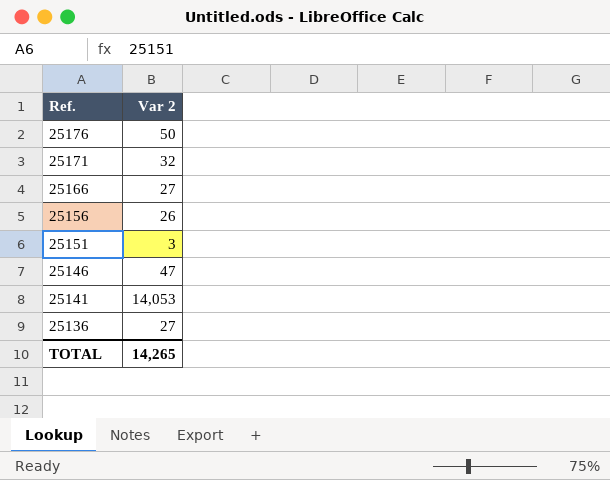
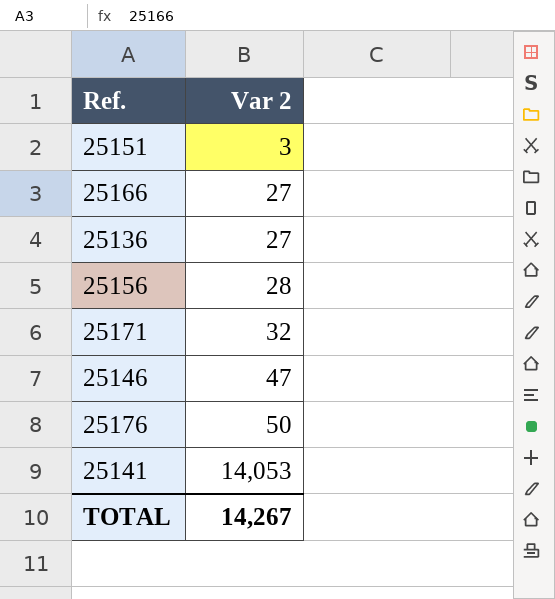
row order: Ref. descending -> Var 2 ascending
25156 | Var 2: 26 -> 28
TOTAL | Var 2: 14,265 -> 14,267

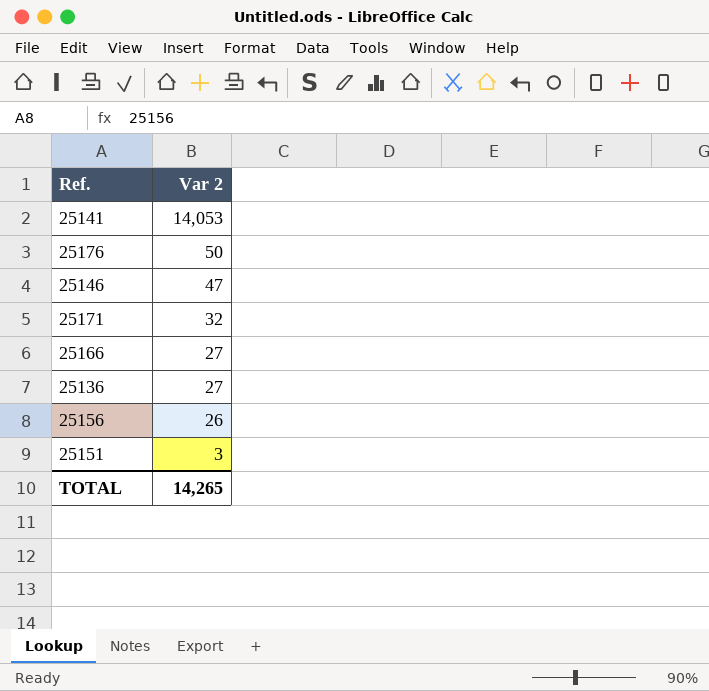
row order: Var 2 ascending -> Var 2 descending
25156 | Var 2: 28 -> 26
TOTAL | Var 2: 14,267 -> 14,265

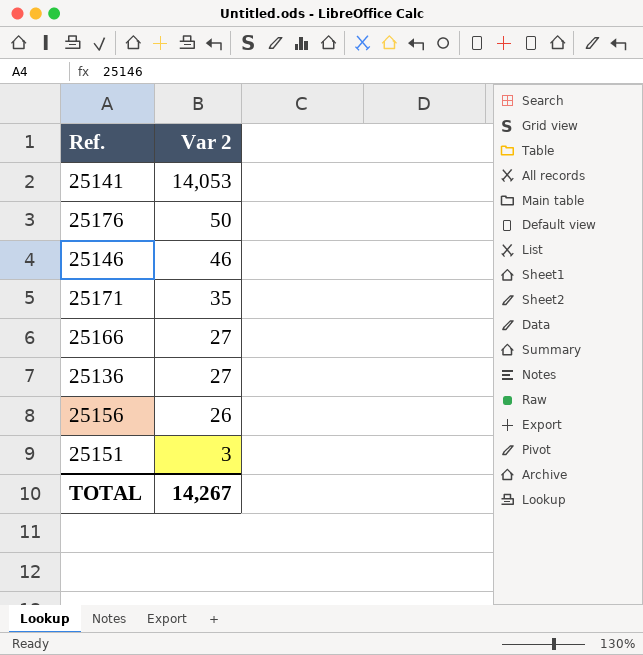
25146 | Var 2: 47 -> 46
25171 | Var 2: 32 -> 35
TOTAL | Var 2: 14,265 -> 14,267

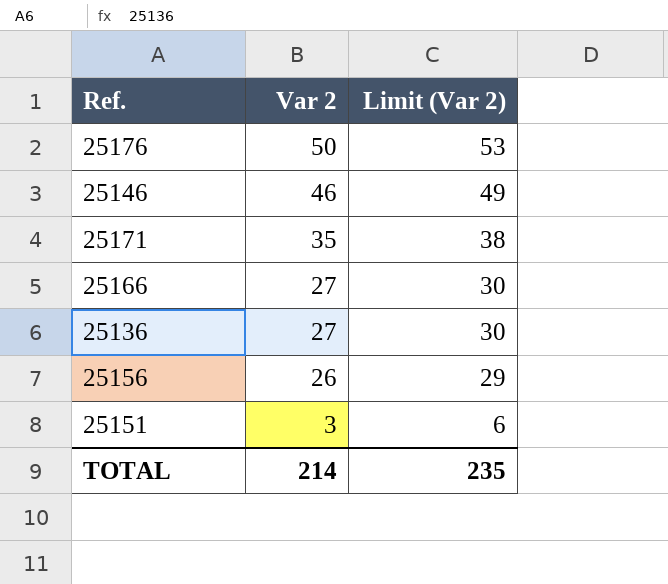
column Limit (Var 2) | formula: none -> [Var 2] + 3
row 25141: 14,053 -> none
TOTAL | Var 2: 14,267 -> 214

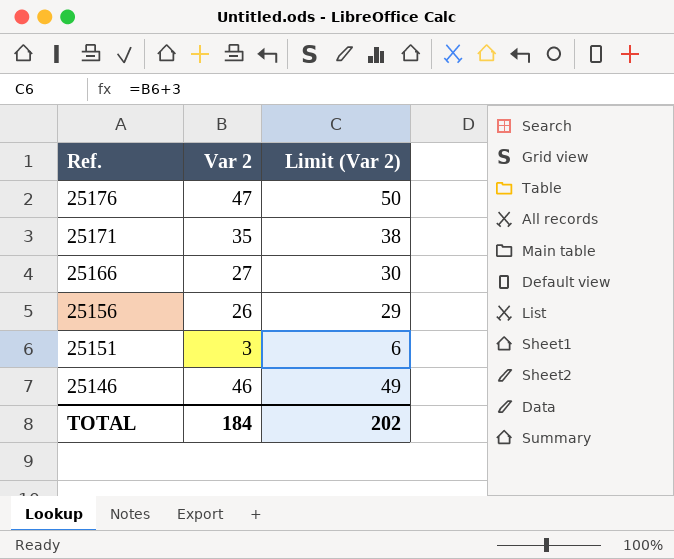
row order: Var 2 descending -> Ref. descending
row 25136: 27 | 30 -> none
25176 | Var 2: 50 -> 47
25176 | Limit (Var 2): 53 -> 50
TOTAL | Var 2: 214 -> 184
TOTAL | Limit (Var 2): 235 -> 202

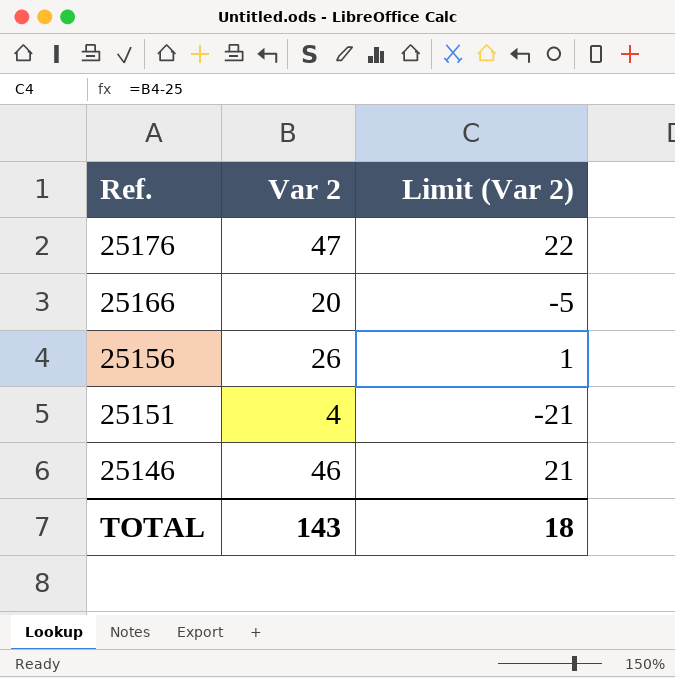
column Limit (Var 2) | formula: [Var 2] + 3 -> [Var 2] - 25
row 25171: 35 | 38 -> none
25166 | Var 2: 27 -> 20
25151 | Var 2: 3 -> 4
TOTAL | Var 2: 184 -> 143
TOTAL | Limit (Var 2): 202 -> 18

